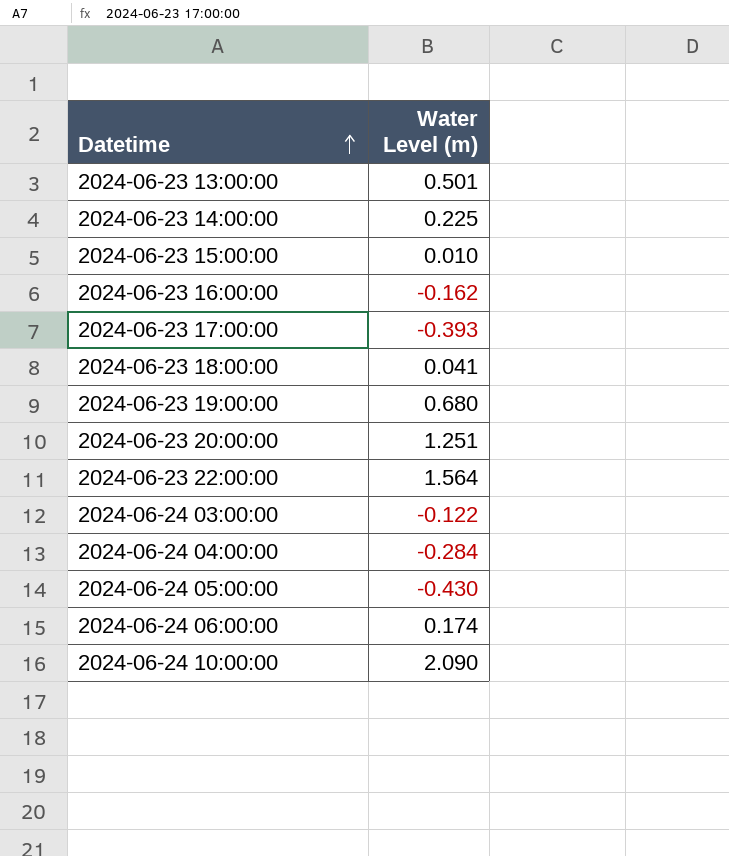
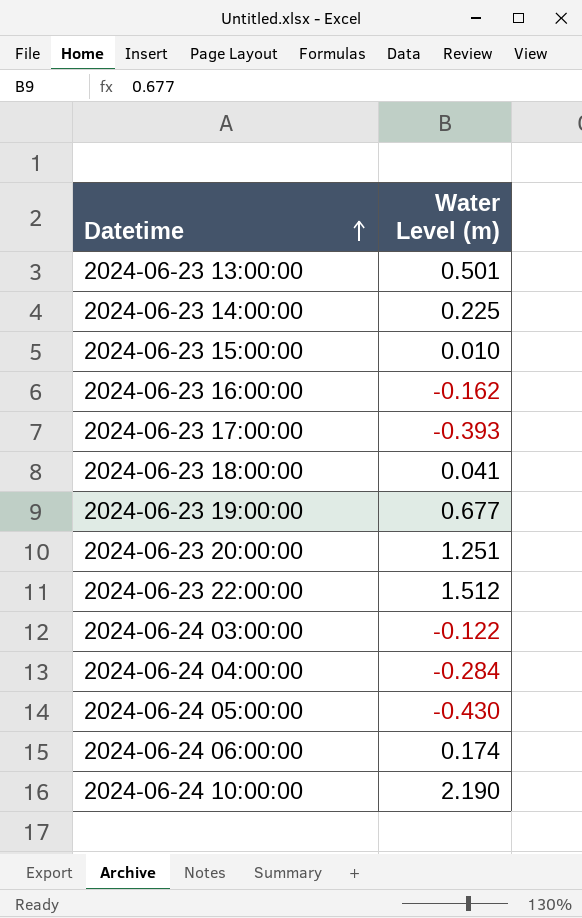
2024-06-23 19:00:00 | Water Level (m): 0.680 -> 0.677
2024-06-23 22:00:00 | Water Level (m): 1.564 -> 1.512
2024-06-24 10:00:00 | Water Level (m): 2.090 -> 2.190

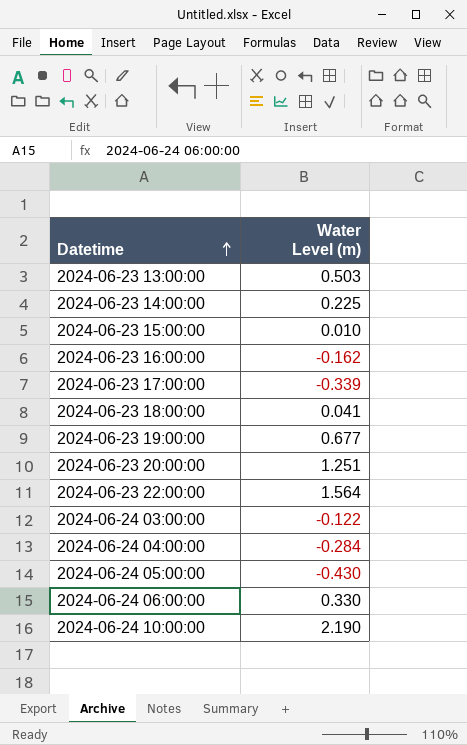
2024-06-23 13:00:00 | Water Level (m): 0.501 -> 0.503
2024-06-23 17:00:00 | Water Level (m): -0.393 -> -0.339
2024-06-23 22:00:00 | Water Level (m): 1.512 -> 1.564
2024-06-24 06:00:00 | Water Level (m): 0.174 -> 0.330

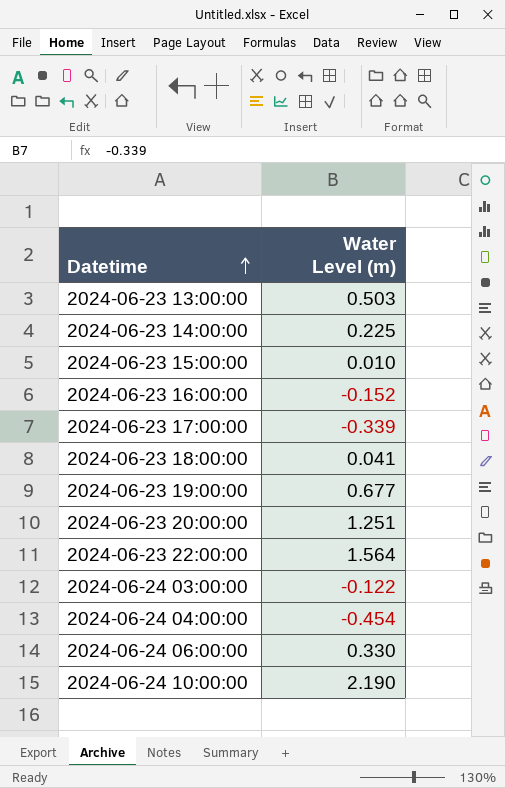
row 2024-06-24 05:00:00: -0.430 -> none
2024-06-23 16:00:00 | Water Level (m): -0.162 -> -0.152
2024-06-24 04:00:00 | Water Level (m): -0.284 -> -0.454

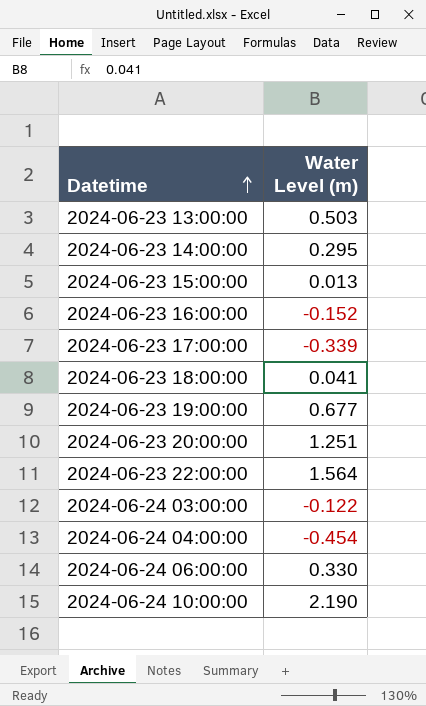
2024-06-23 14:00:00 | Water Level (m): 0.225 -> 0.295
2024-06-23 15:00:00 | Water Level (m): 0.010 -> 0.013

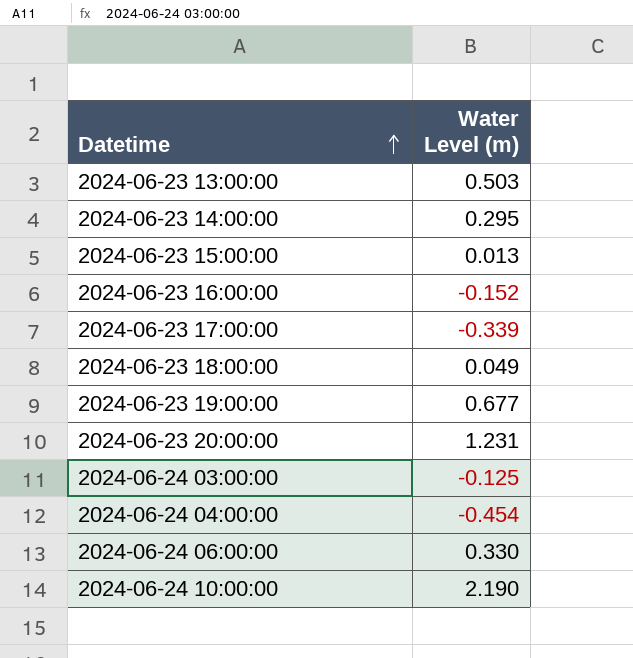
row 2024-06-23 22:00:00: 1.564 -> none
2024-06-23 18:00:00 | Water Level (m): 0.041 -> 0.049
2024-06-23 20:00:00 | Water Level (m): 1.251 -> 1.231
2024-06-24 03:00:00 | Water Level (m): -0.122 -> -0.125

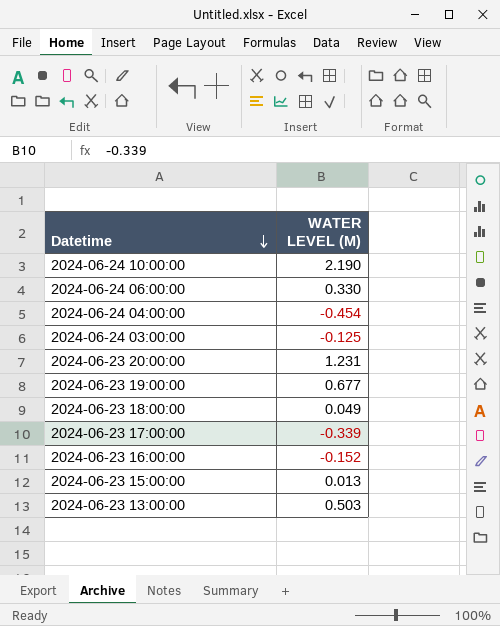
row order: Datetime ascending -> Datetime descending
column name: Water Level (m) -> WATER LEVEL (M)
row 2024-06-23 14:00:00: 0.295 -> none

